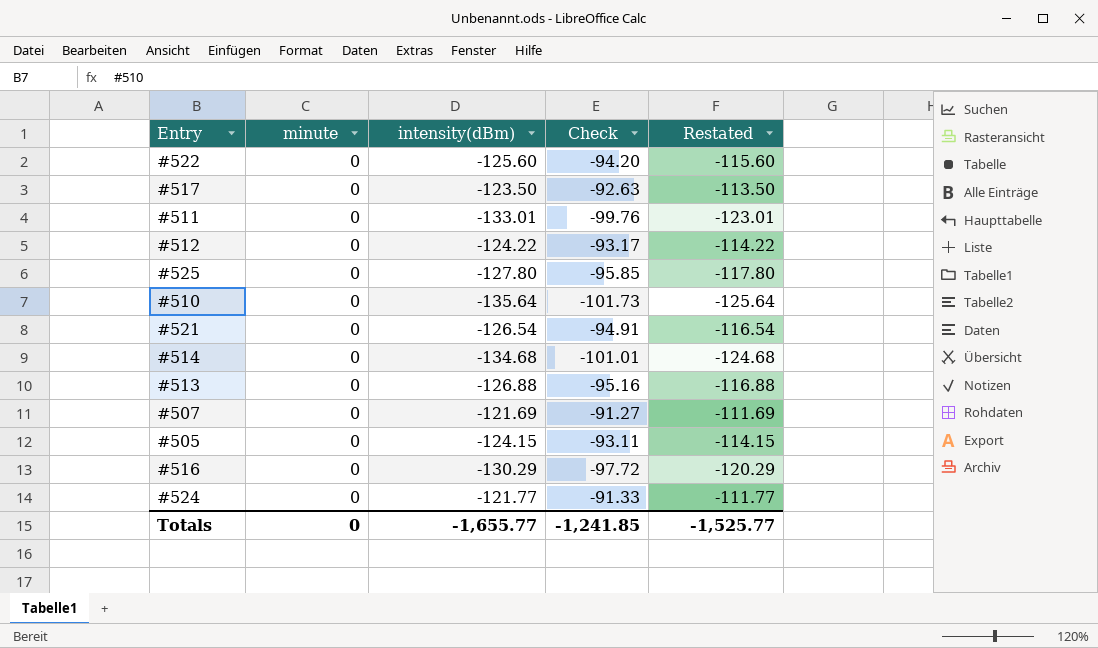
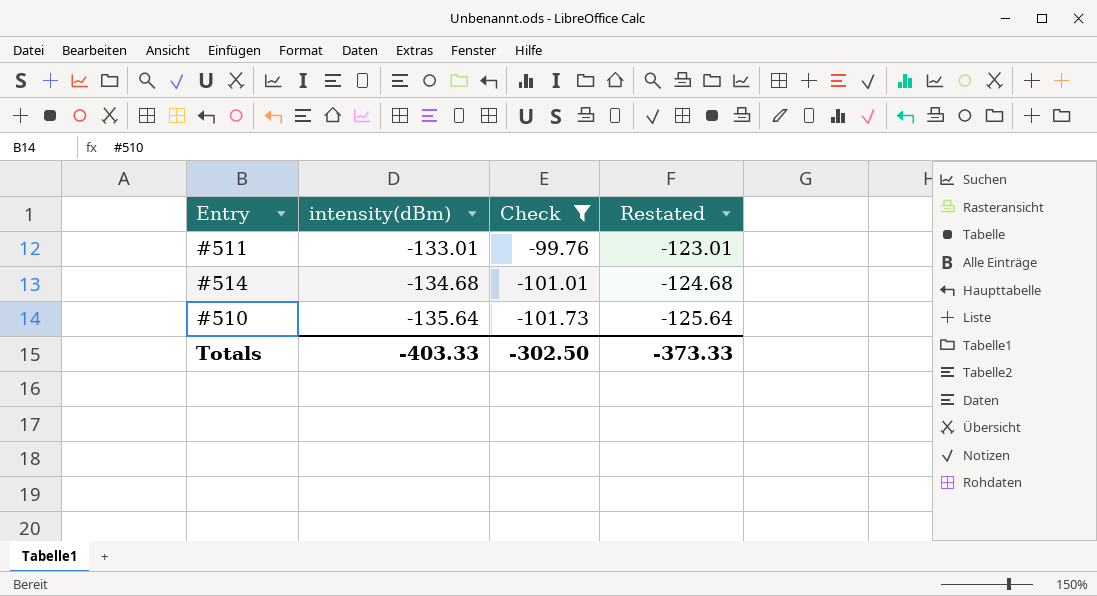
filter: none -> Check <= -99.76
row order: none -> intensity(dBm) descending
column minute | position: 2 -> none
Totals | intensity(dBm): -1,655.77 -> -403.33
Totals | Check: -1,241.85 -> -302.50
Totals | Restated: -1,525.77 -> -373.33

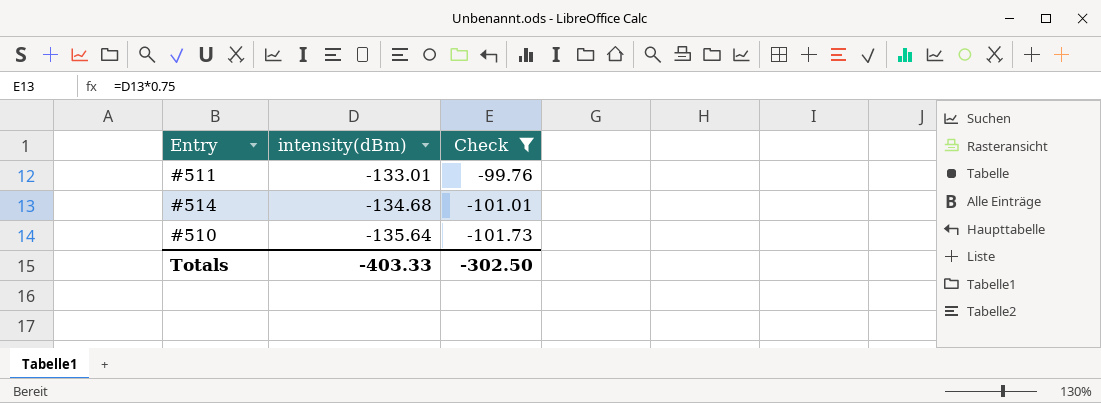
column Restated | formula: [intensity(dBm)] + 10 -> none

